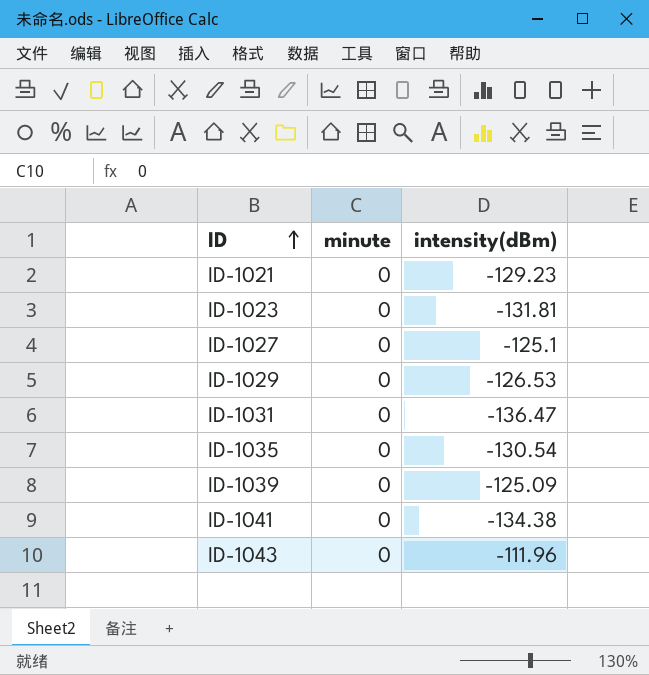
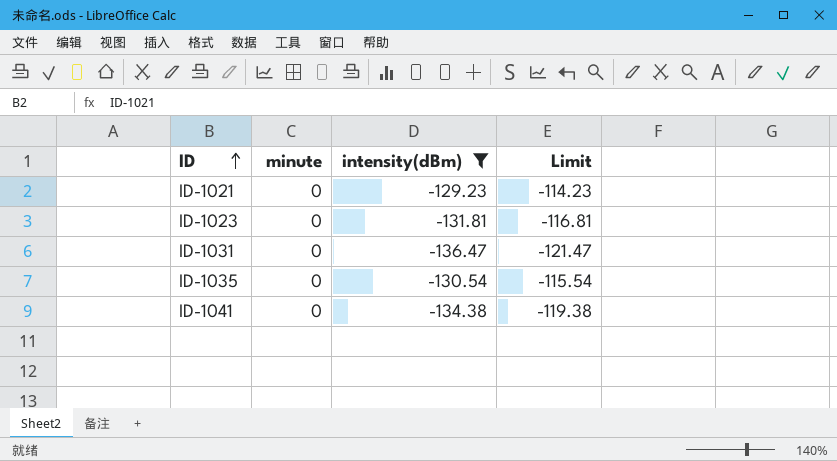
filter: none -> intensity(dBm) <= -129.23
column Limit | formula: none -> [intensity(dBm)] + 15

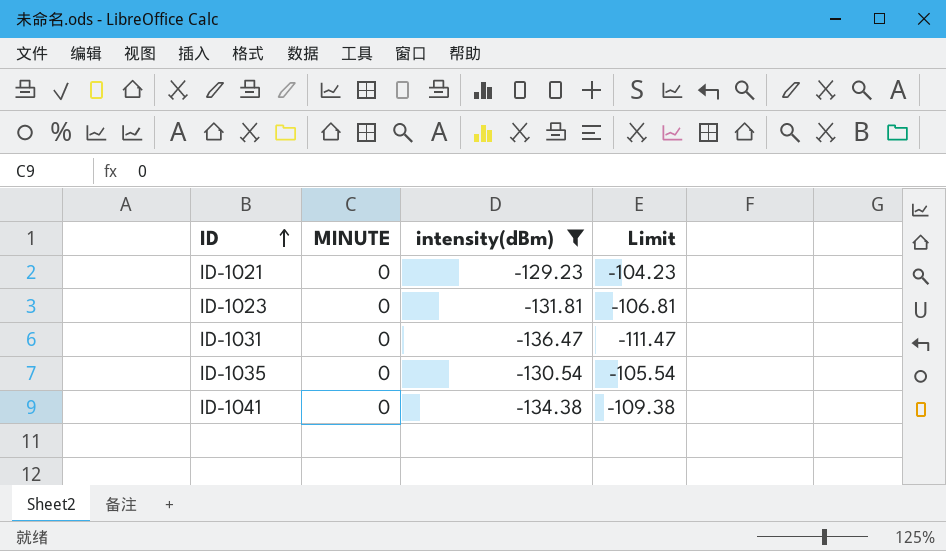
column name: minute -> MINUTE
column Limit | formula: [intensity(dBm)] + 15 -> [intensity(dBm)] + 25

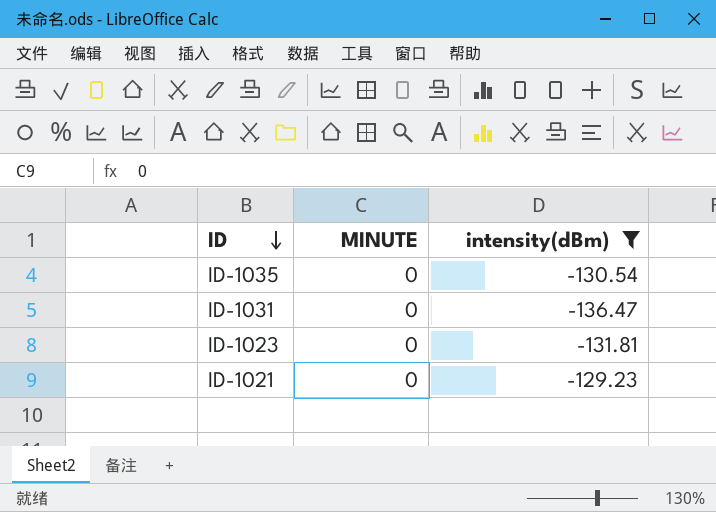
row order: ID ascending -> ID descending
column Limit | formula: [intensity(dBm)] + 25 -> none
row ID-1041: 0 | -134.38 | -109.38 -> none

